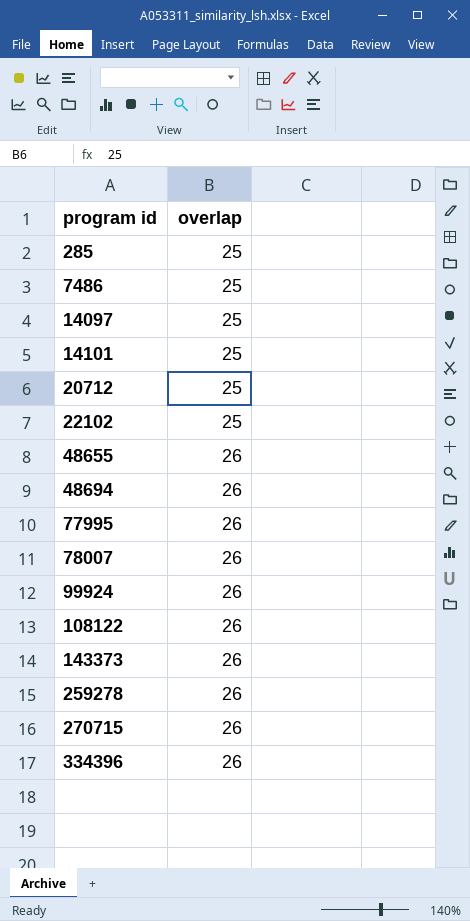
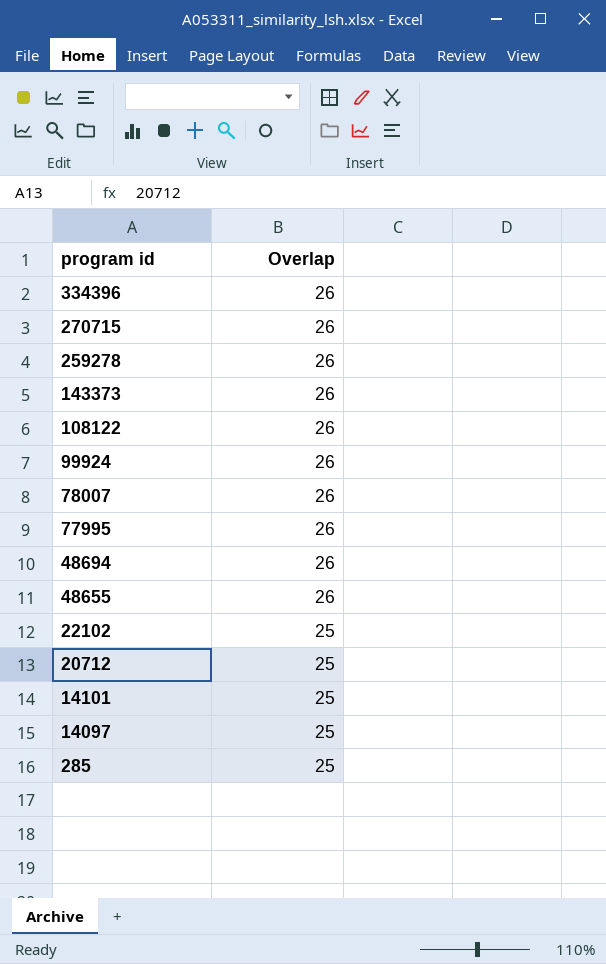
row order: program id ascending -> program id descending
column name: overlap -> Overlap
row 7486: 25 -> none

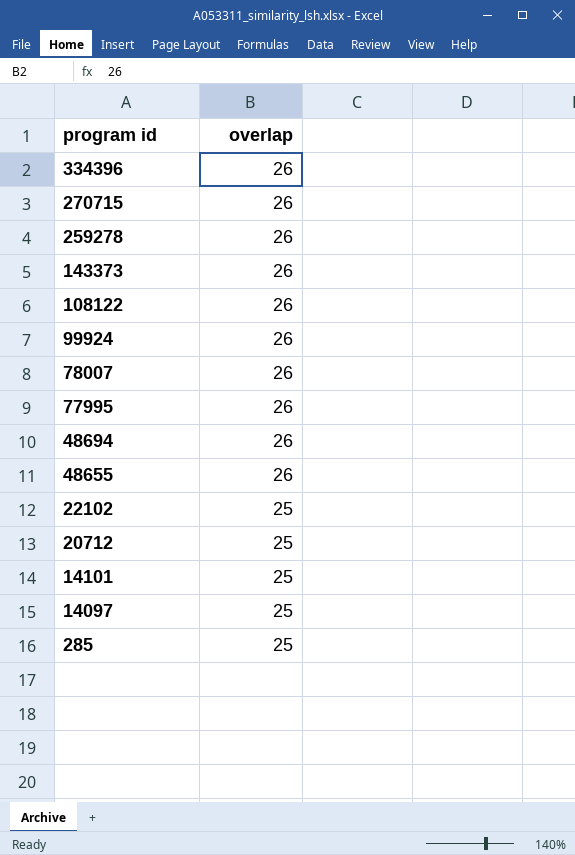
column name: Overlap -> overlap

